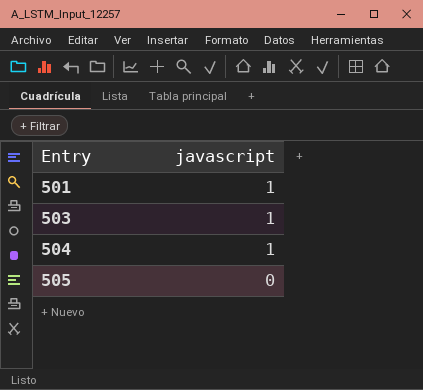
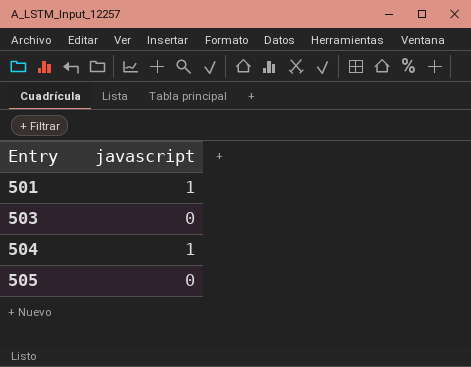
503 | javascript: 1 -> 0

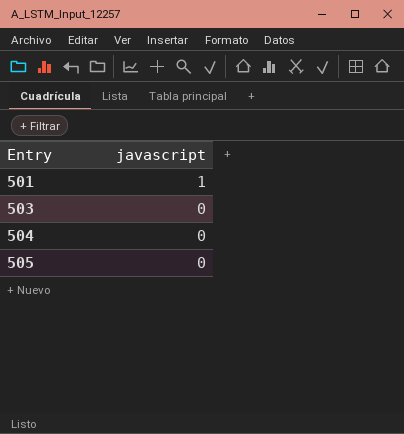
504 | javascript: 1 -> 0

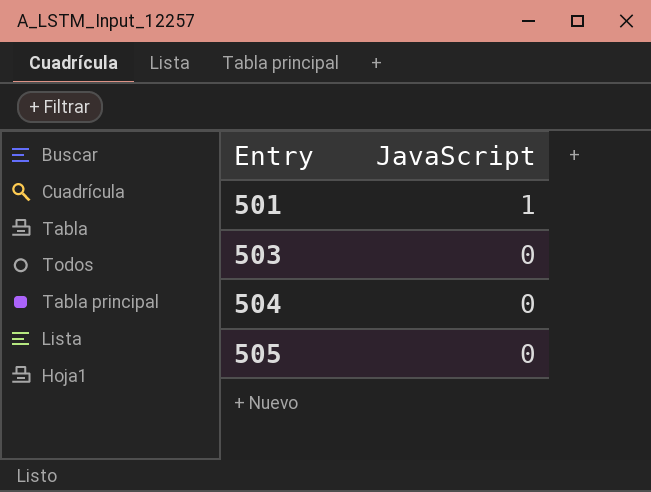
column name: javascript -> JavaScript

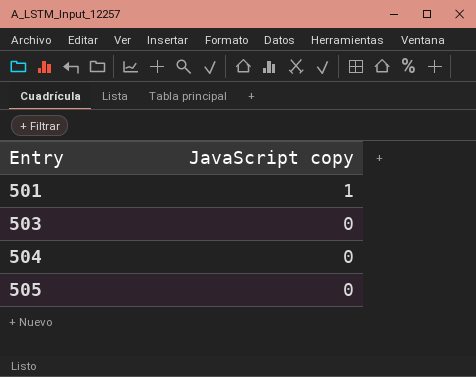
column name: JavaScript -> JavaScript copy

